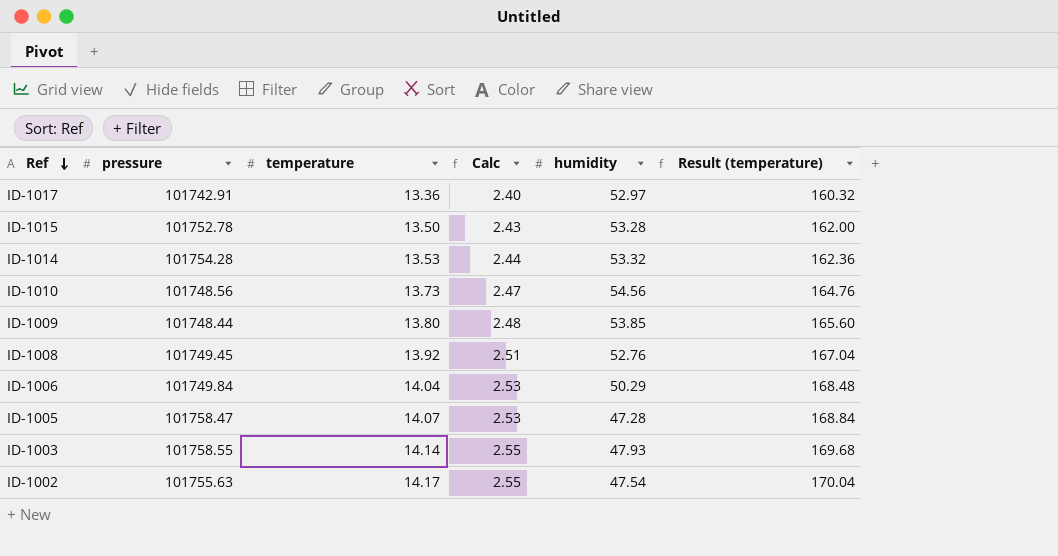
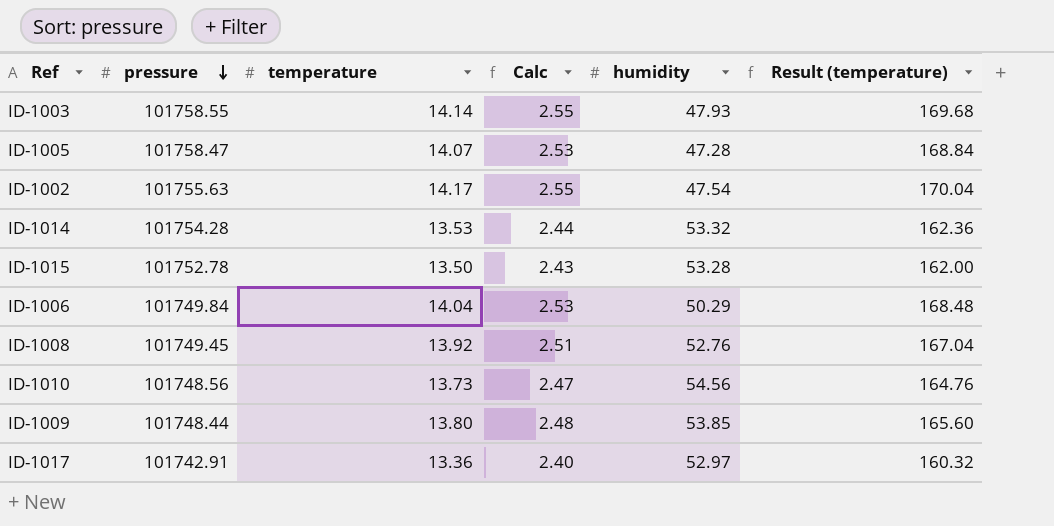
row order: Ref descending -> pressure descending

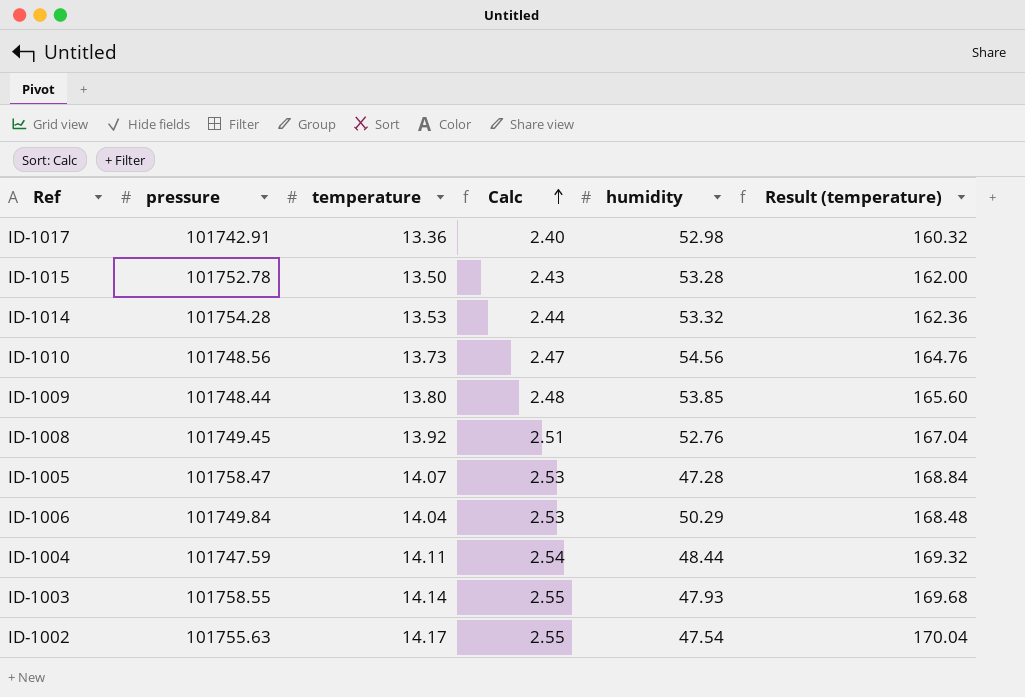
row order: pressure descending -> Calc ascending
ID-1017 | humidity: 52.97 -> 52.98
row ID-1004: none -> 101747.59 | 14.11 | 2.54 | 48.44 | 169.32

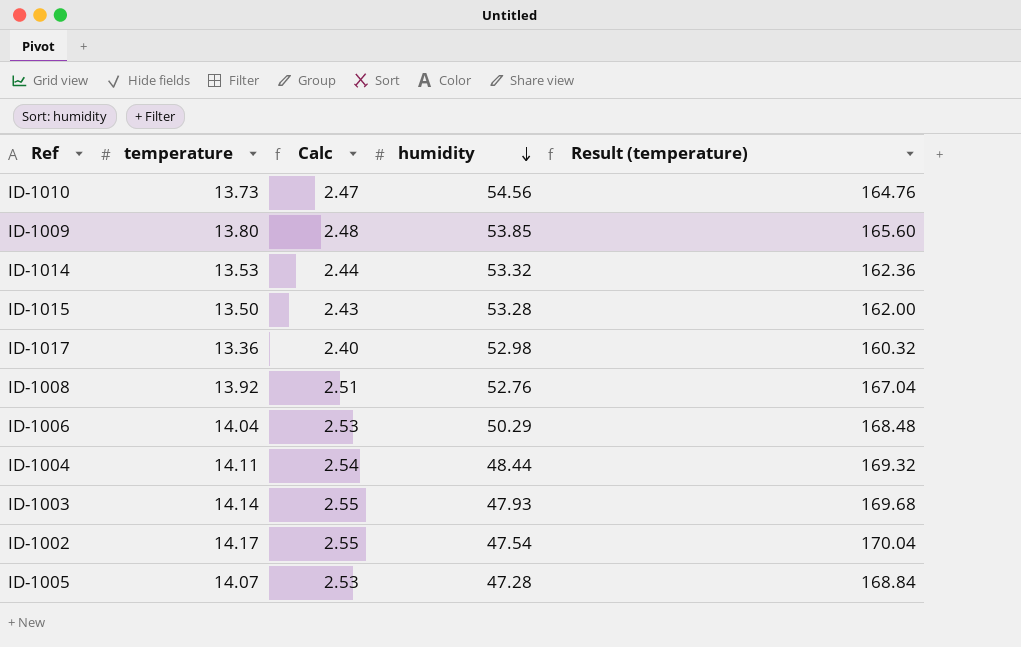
row order: Calc ascending -> humidity descending
column pressure | position: 2 -> none

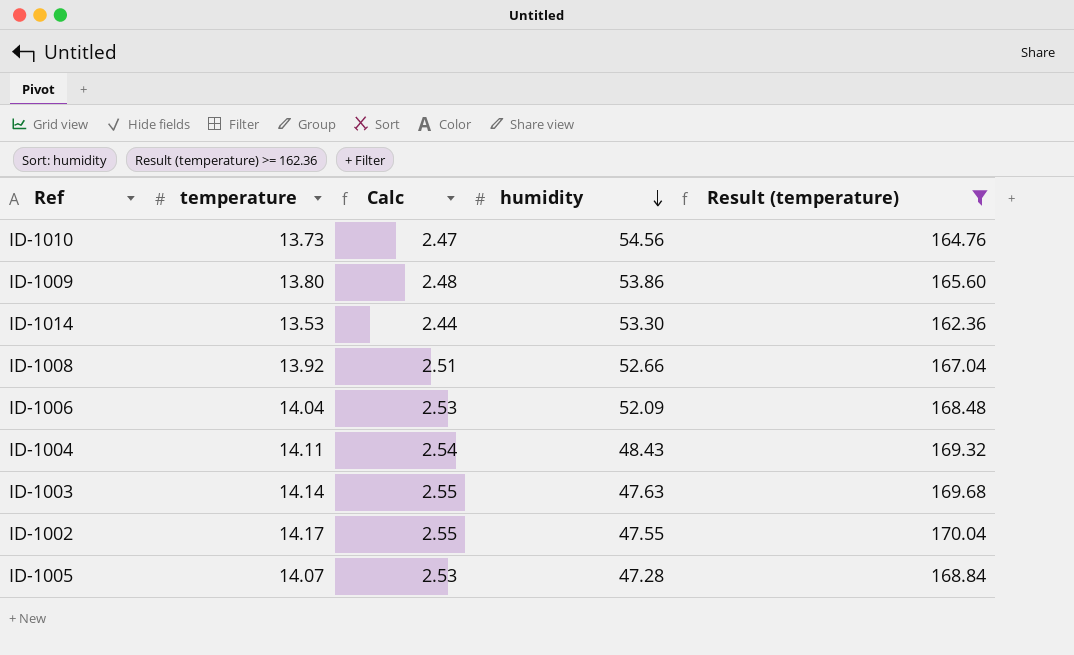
filter: none -> Result (temperature) >= 162.36
ID-1009 | humidity: 53.85 -> 53.86
ID-1014 | humidity: 53.32 -> 53.30
ID-1008 | humidity: 52.76 -> 52.66
ID-1006 | humidity: 50.29 -> 52.09
ID-1004 | humidity: 48.44 -> 48.43
ID-1003 | humidity: 47.93 -> 47.63
ID-1002 | humidity: 47.54 -> 47.55

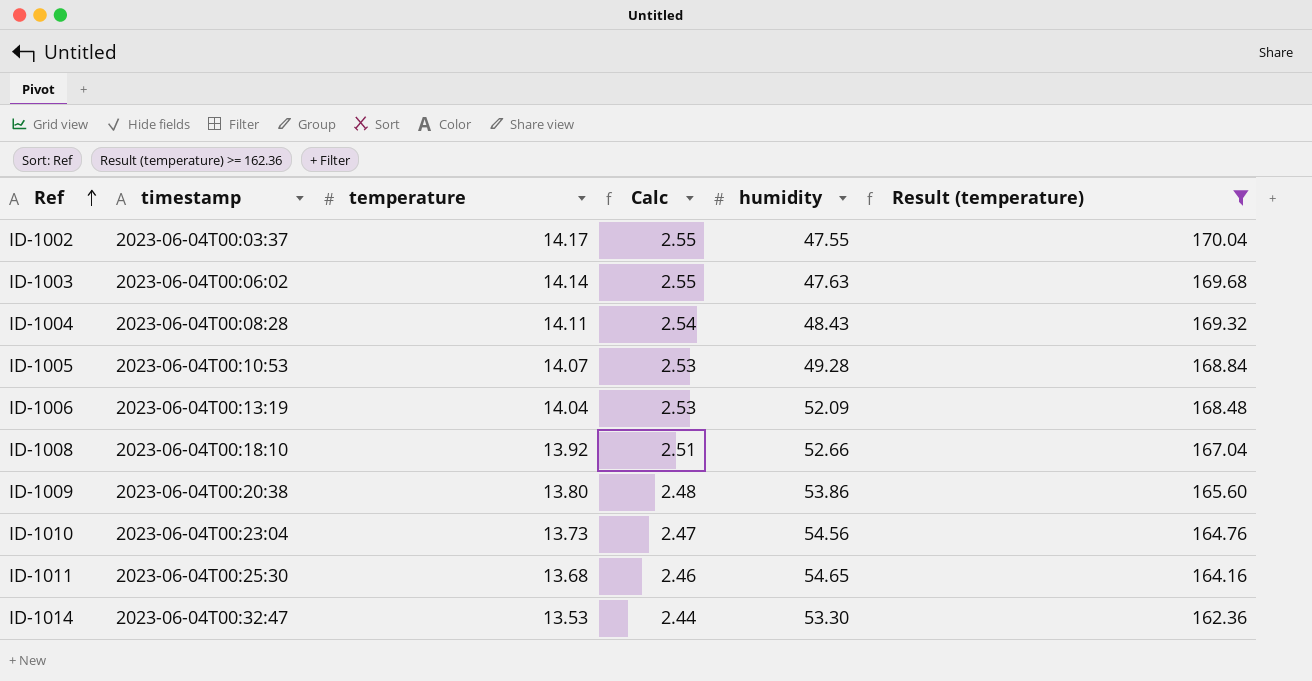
row order: humidity descending -> Ref ascending
column timestamp | position: none -> 2
ID-1005 | humidity: 47.28 -> 49.28
row ID-1011: none -> 2023-06-04T00:25:30 | 13.68 | 2.46 | 54.65 | 164.16

